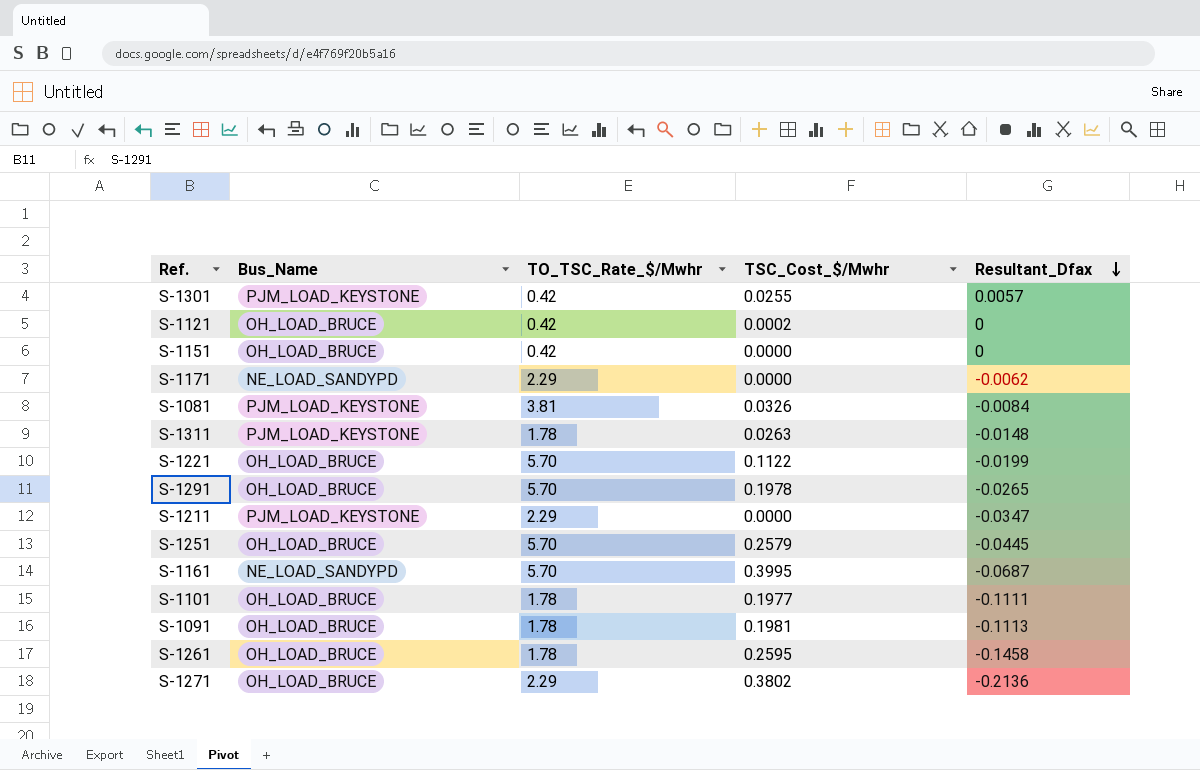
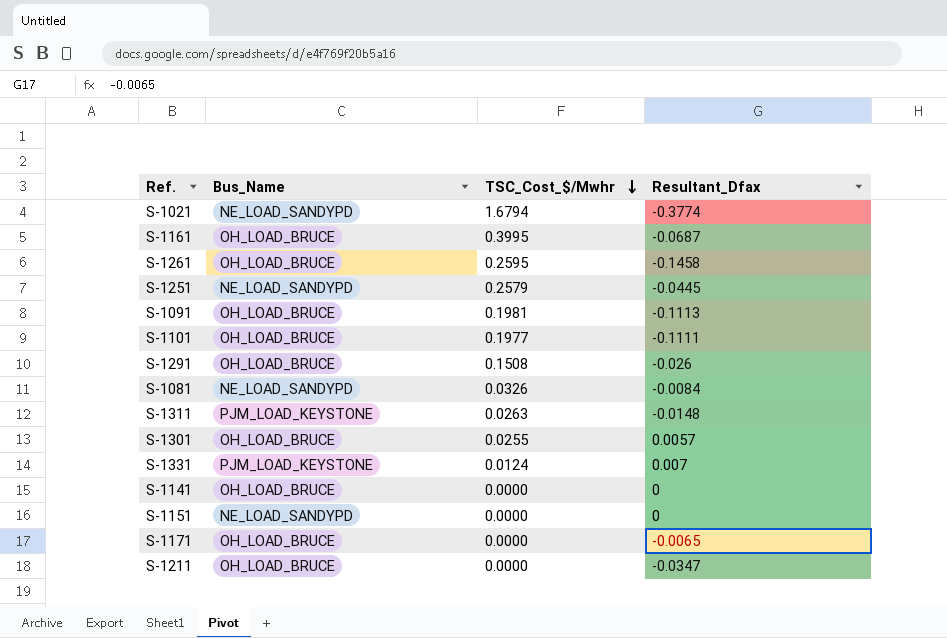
row order: Resultant_Dfax descending -> TSC_Cost_$/Mwhr descending
column TO_TSC_Rate_$/Mwhr | position: 3 -> none
row S-1121: OH_LOAD_BRUCE | 0.42 | 0.0002 | 0 -> none
row S-1221: OH_LOAD_BRUCE | 5.70 | 0.1122 | -0.0199 -> none
row S-1271: OH_LOAD_BRUCE | 2.29 | 0.3802 | -0.2136 -> none
row S-1021: none -> NE_LOAD_SANDYPD | 1.6794 | -0.3774
S-1161 | Bus_Name: NE_LOAD_SANDYPD -> OH_LOAD_BRUCE
S-1251 | Bus_Name: OH_LOAD_BRUCE -> NE_LOAD_SANDYPD
S-1291 | TSC_Cost_$/Mwhr: 0.1978 -> 0.1508
S-1291 | Resultant_Dfax: -0.0265 -> -0.026
S-1081 | Bus_Name: PJM_LOAD_KEYSTONE -> NE_LOAD_SANDYPD
S-1301 | Bus_Name: PJM_LOAD_KEYSTONE -> OH_LOAD_BRUCE
row S-1331: none -> PJM_LOAD_KEYSTONE | 0.0124 | 0.007
row S-1141: none -> OH_LOAD_BRUCE | 0.0000 | 0
S-1151 | Bus_Name: OH_LOAD_BRUCE -> NE_LOAD_SANDYPD
S-1171 | Bus_Name: NE_LOAD_SANDYPD -> OH_LOAD_BRUCE
S-1171 | Resultant_Dfax: -0.0062 -> -0.0065
S-1211 | Bus_Name: PJM_LOAD_KEYSTONE -> OH_LOAD_BRUCE

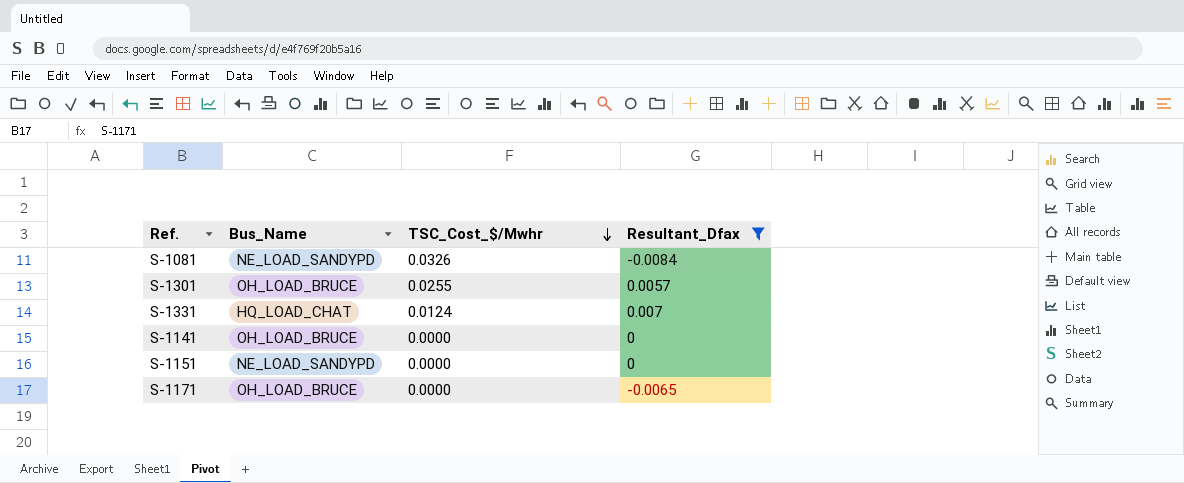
filter: none -> Resultant_Dfax >= -0.0084
S-1331 | Bus_Name: PJM_LOAD_KEYSTONE -> HQ_LOAD_CHAT

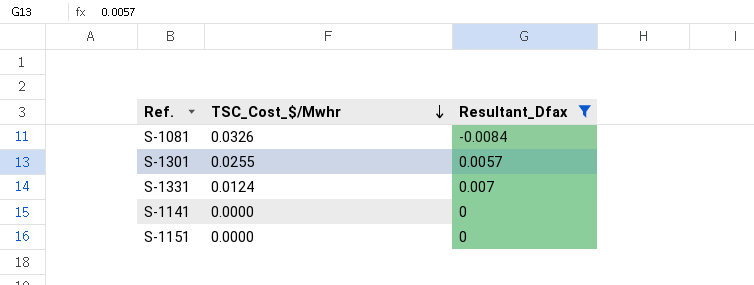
column Bus_Name | position: 2 -> none
row S-1171: OH_LOAD_BRUCE | 0.0000 | -0.0065 -> none

